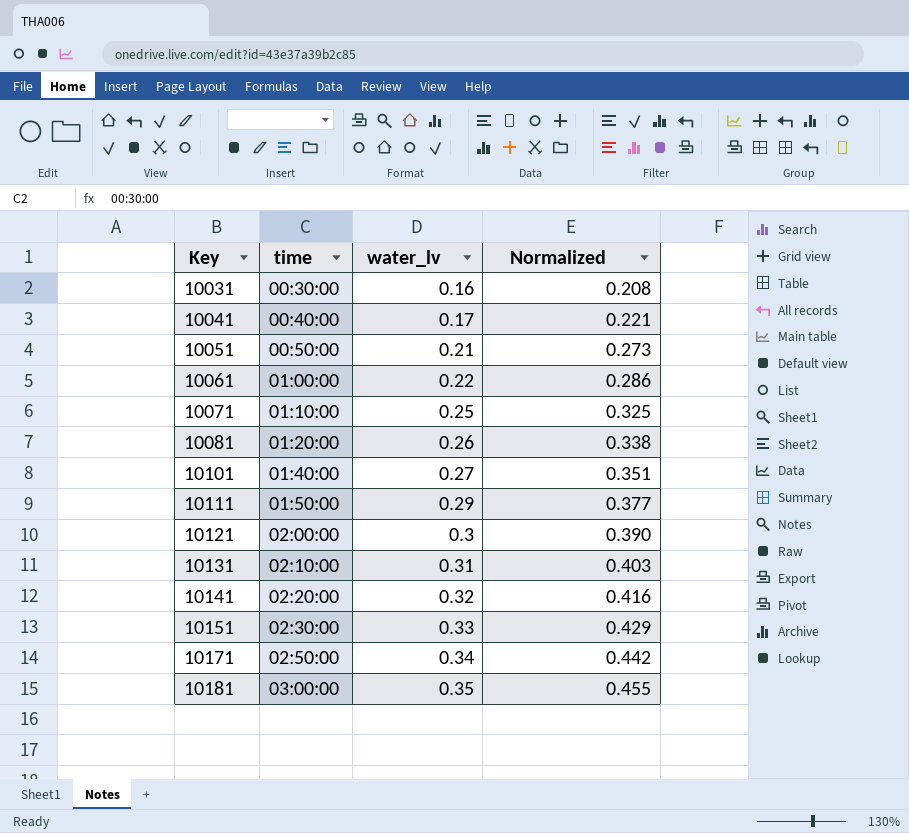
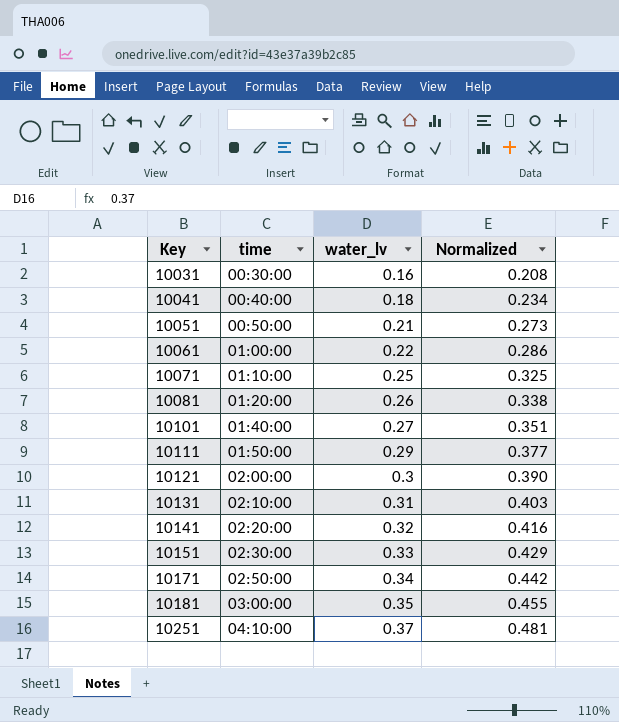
10041 | water_lv: 0.17 -> 0.18
10041 | Normalized: 0.221 -> 0.234
row 10251: none -> 04:10:00 | 0.37 | 0.481

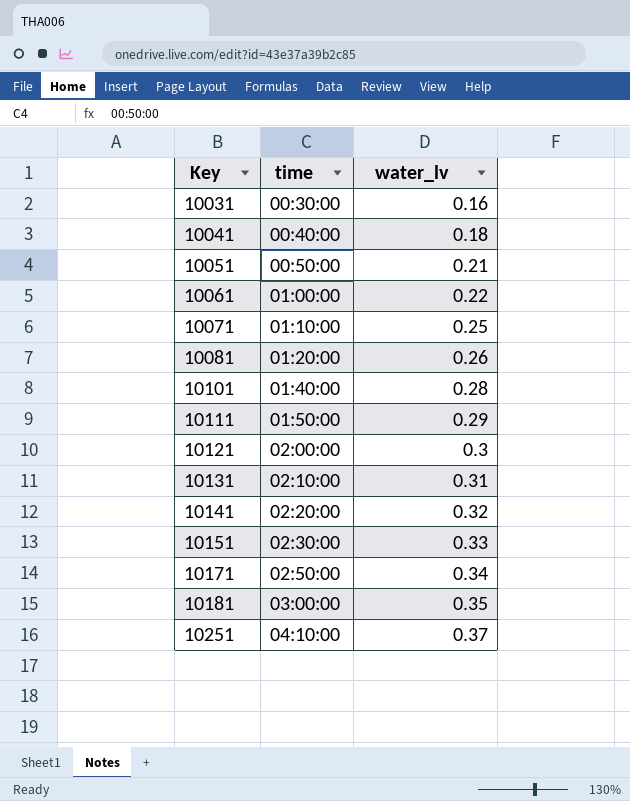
column Normalized | formula: [water_lv] * 1.3 -> none
10101 | water_lv: 0.27 -> 0.28

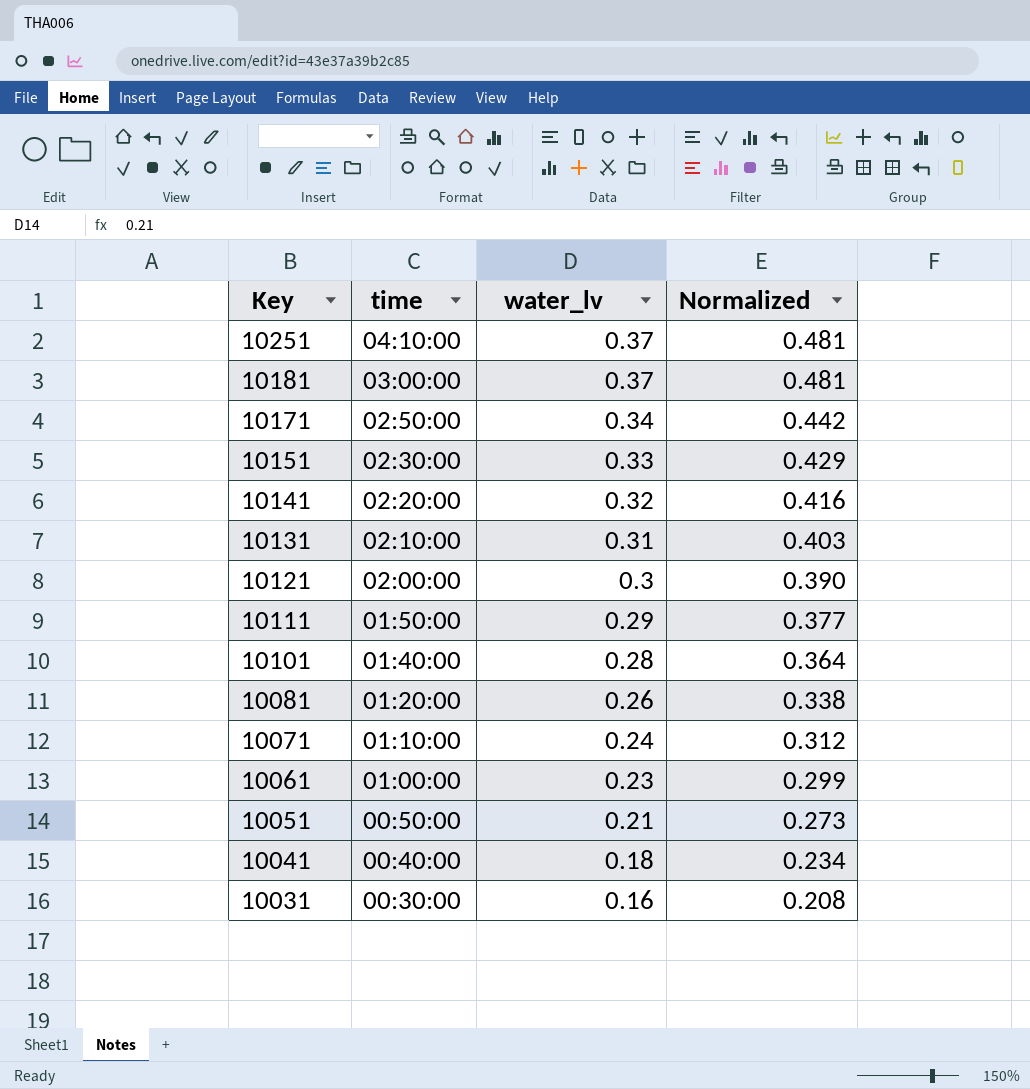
row order: Key ascending -> Key descending
column Normalized | formula: none -> [water_lv] * 1.3
10181 | water_lv: 0.35 -> 0.37
10071 | water_lv: 0.25 -> 0.24
10061 | water_lv: 0.22 -> 0.23

